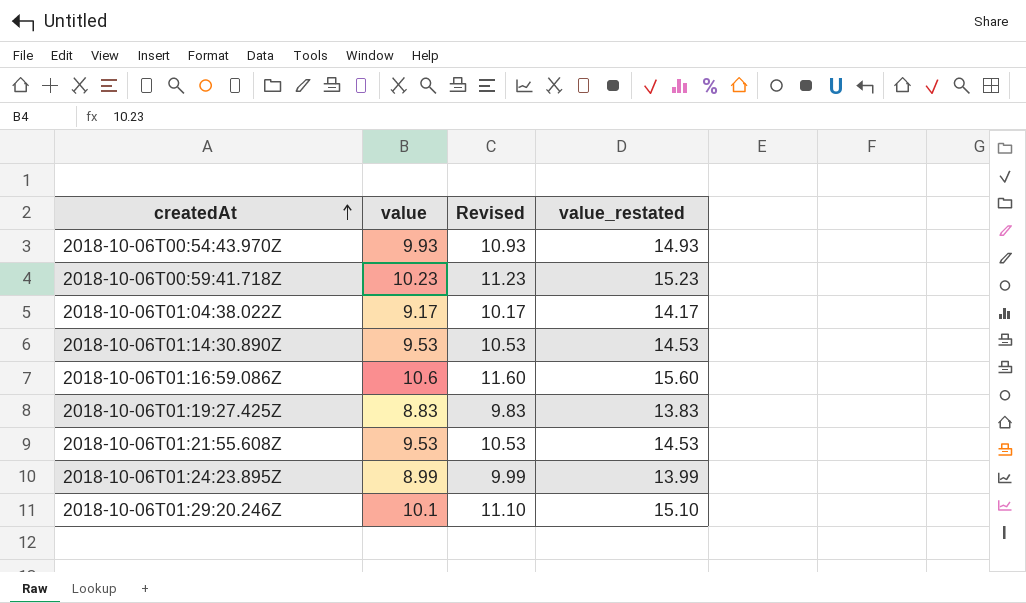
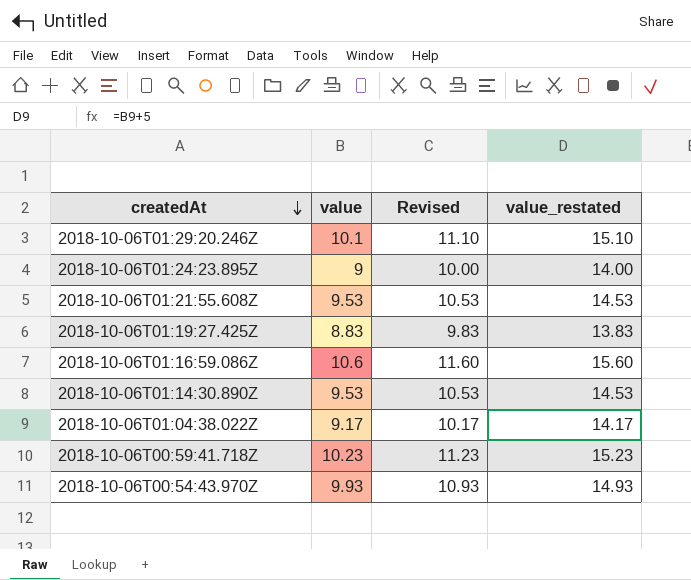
row order: createdAt ascending -> createdAt descending
2018-10-06T01:24:23.895Z | value: 8.99 -> 9
2018-10-06T01:24:23.895Z | Revised: 9.99 -> 10.00
2018-10-06T01:24:23.895Z | value_restated: 13.99 -> 14.00

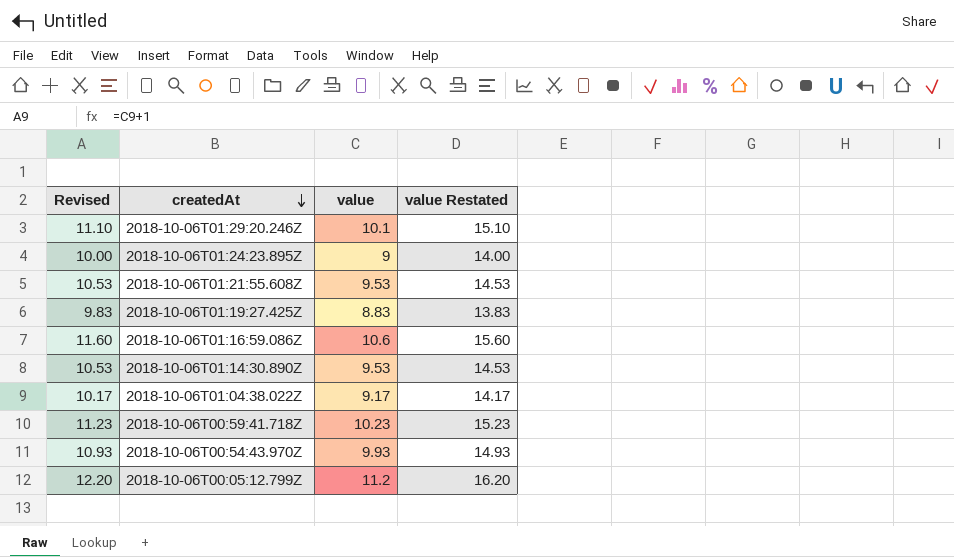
column Revised | position: 3 -> 1
column name: value_restated -> value Restated
row 2018-10-06T00:05:12.799Z: none -> 12.20 | 11.2 | 16.20

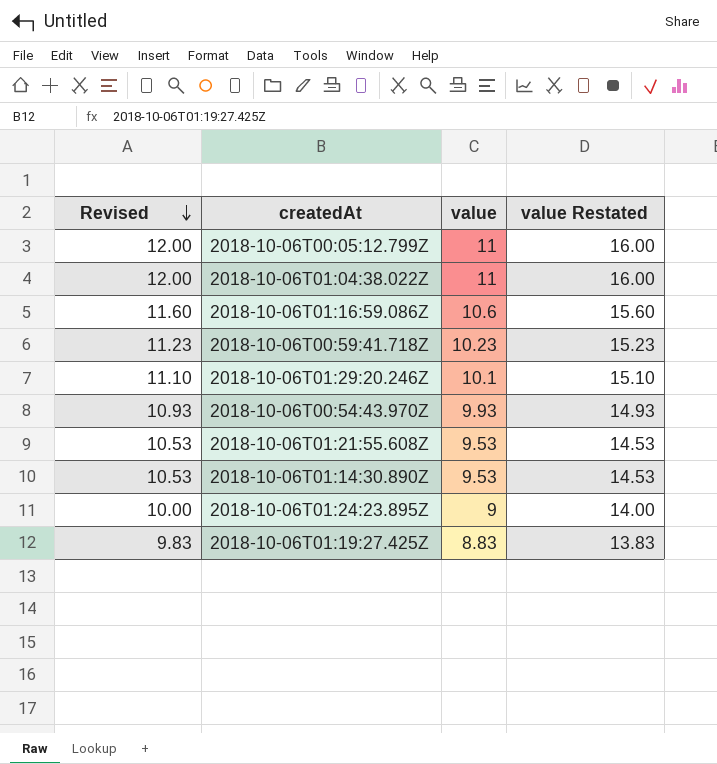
row order: createdAt descending -> Revised descending
2018-10-06T00:05:12.799Z | Revised: 12.20 -> 12.00
2018-10-06T00:05:12.799Z | value: 11.2 -> 11
2018-10-06T00:05:12.799Z | value Restated: 16.20 -> 16.00
2018-10-06T01:04:38.022Z | Revised: 10.17 -> 12.00
2018-10-06T01:04:38.022Z | value: 9.17 -> 11
2018-10-06T01:04:38.022Z | value Restated: 14.17 -> 16.00

